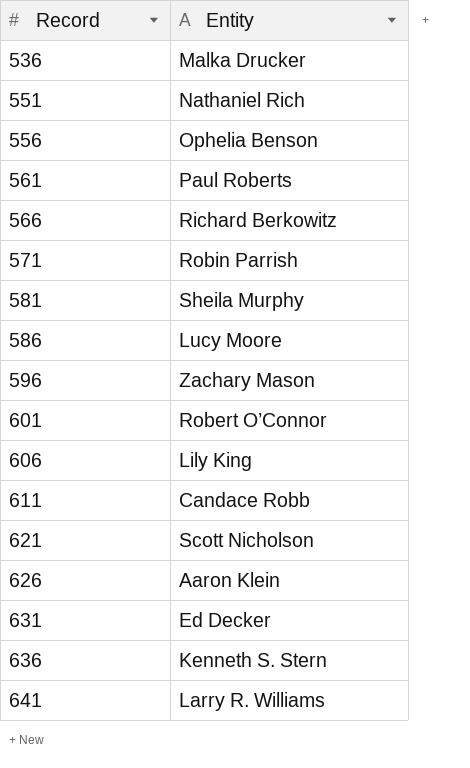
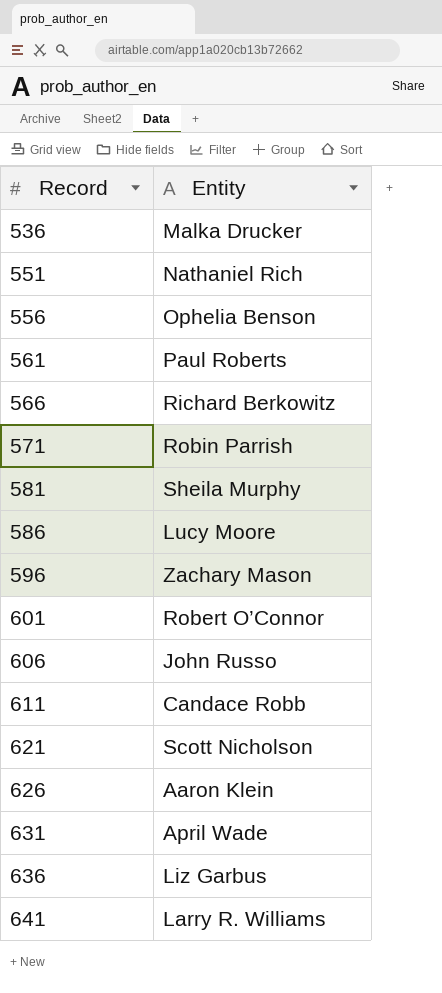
606 | Entity: Lily King -> John Russo
631 | Entity: Ed Decker -> April Wade
636 | Entity: Kenneth S. Stern -> Liz Garbus

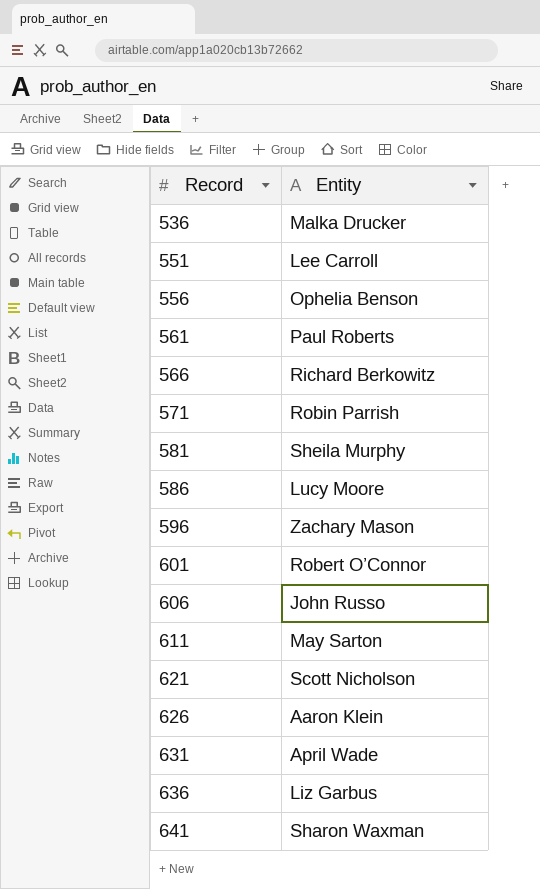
551 | Entity: Nathaniel Rich -> Lee Carroll
611 | Entity: Candace Robb -> May Sarton
641 | Entity: Larry R. Williams -> Sharon Waxman

